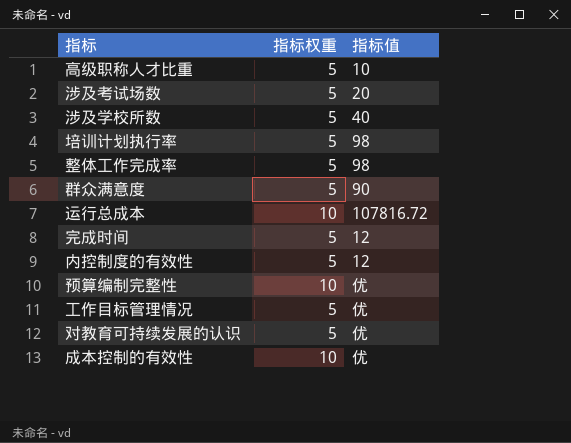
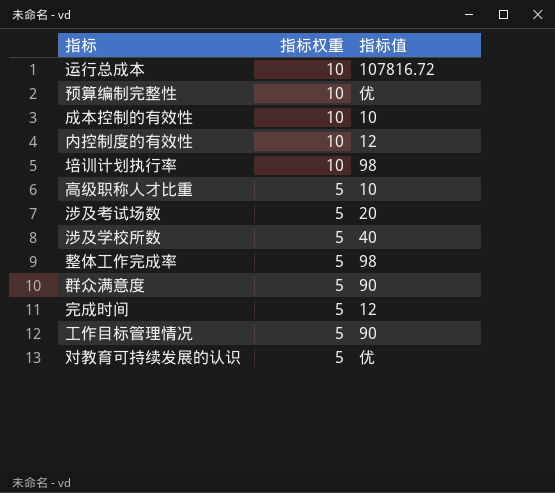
row order: none -> 指标权重 descending
成本控制的有效性 | 指标值: 优 -> 10
内控制度的有效性 | 指标权重: 5 -> 10
培训计划执行率 | 指标权重: 5 -> 10
工作目标管理情况 | 指标值: 优 -> 90

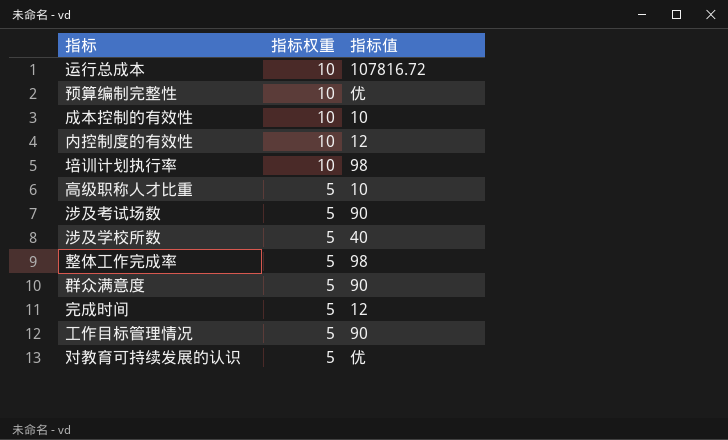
涉及考试场数 | 指标值: 20 -> 90

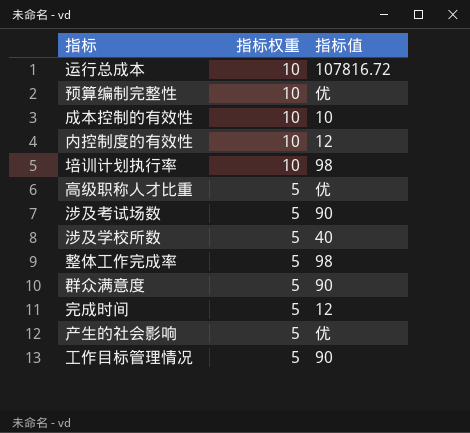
row 对教育可持续发展的认识: 5 | 优 -> none
高级职称人才比重 | 指标值: 10 -> 优
row 产生的社会影响: none -> 5 | 优

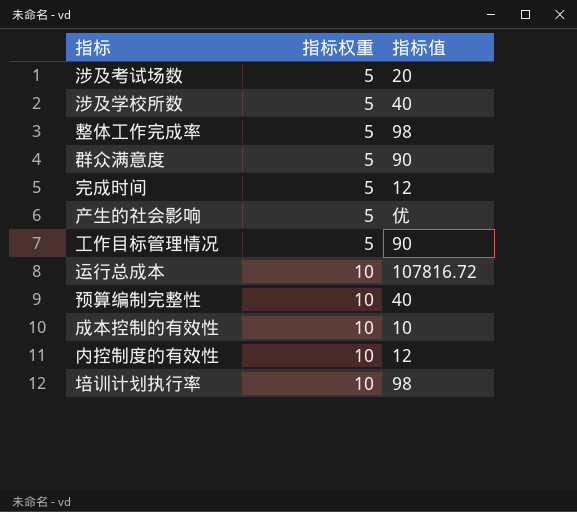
row order: 指标权重 descending -> 指标权重 ascending
row 高级职称人才比重: 5 | 优 -> none
涉及考试场数 | 指标值: 90 -> 20
预算编制完整性 | 指标值: 优 -> 40

